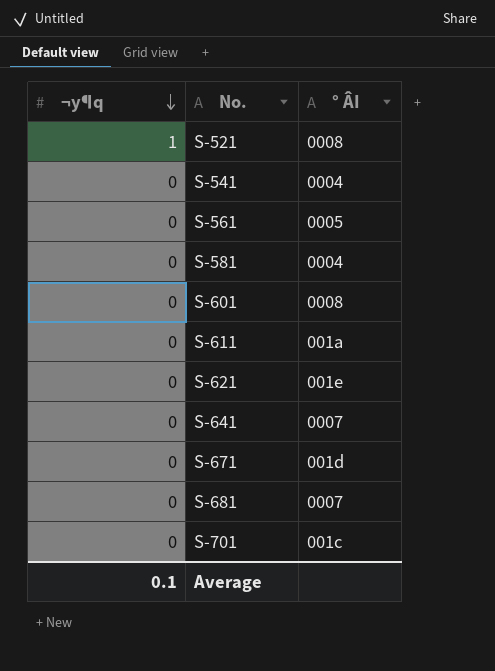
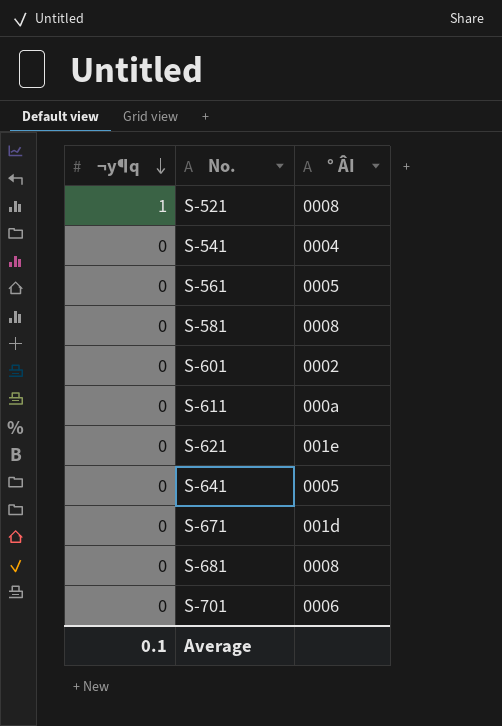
S-581 | ° ÂI: 0004 -> 0008
S-601 | ° ÂI: 0008 -> 0002
S-611 | ° ÂI: 001a -> 000a
S-641 | ° ÂI: 0007 -> 0005
S-681 | ° ÂI: 0007 -> 0008
S-701 | ° ÂI: 001c -> 0006

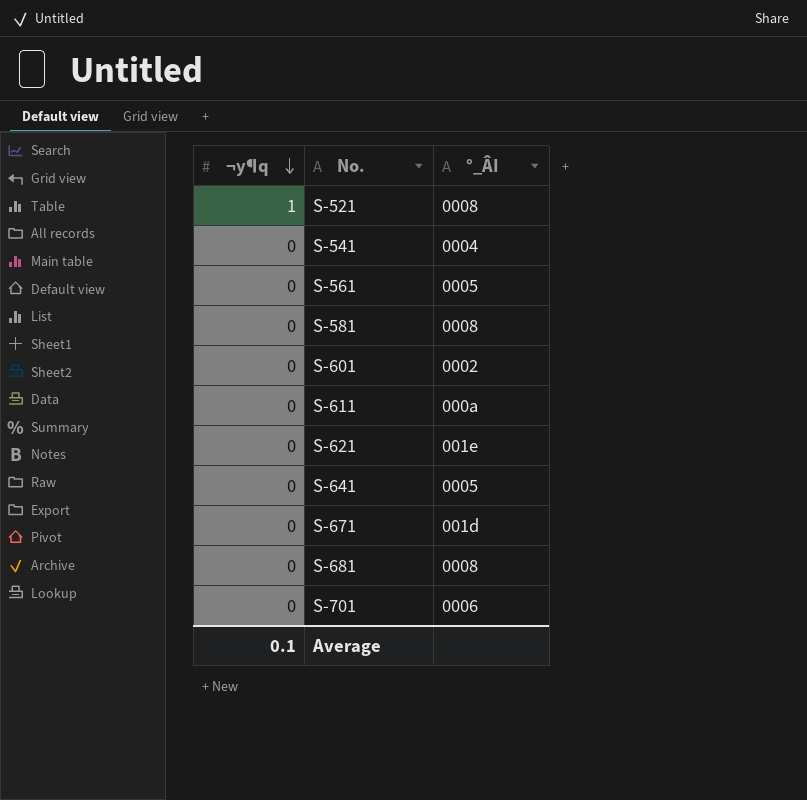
column name: ° ÂI -> °_ÂI

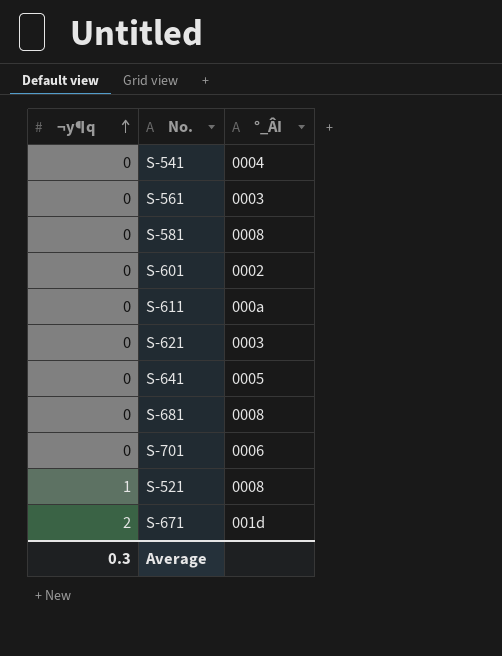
row order: ¬y¶q descending -> ¬y¶q ascending
S-561 | °_ÂI: 0005 -> 0003
S-621 | °_ÂI: 001e -> 0003
S-671 | ¬y¶q: 0 -> 2
Average | ¬y¶q: 0.1 -> 0.3

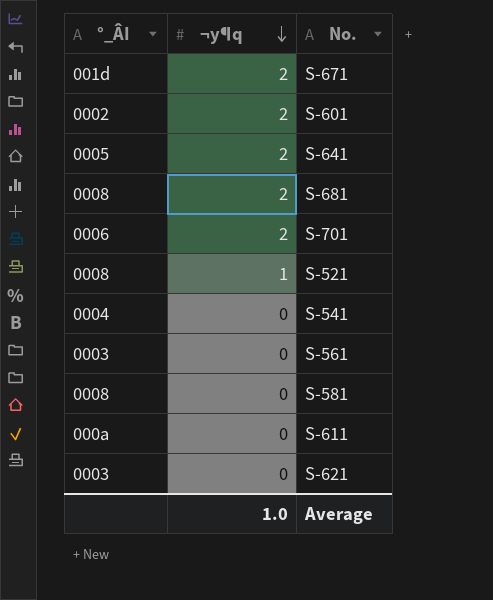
row order: ¬y¶q ascending -> ¬y¶q descending
column °_ÂI | position: 3 -> 1
S-601 | ¬y¶q: 0 -> 2
S-641 | ¬y¶q: 0 -> 2
S-681 | ¬y¶q: 0 -> 2
S-701 | ¬y¶q: 0 -> 2
Average | ¬y¶q: 0.3 -> 1.0

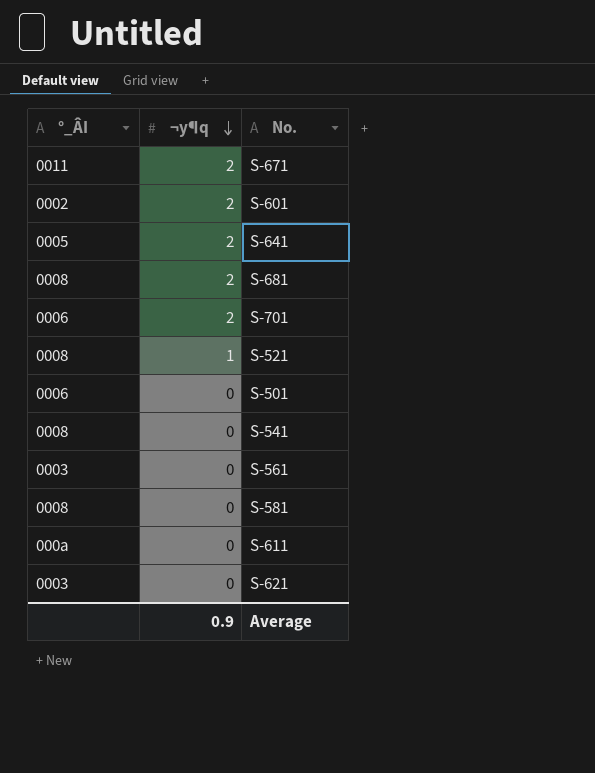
S-671 | °_ÂI: 001d -> 0011
row S-501: none -> 0006 | 0
S-541 | °_ÂI: 0004 -> 0008
Average | ¬y¶q: 1.0 -> 0.9

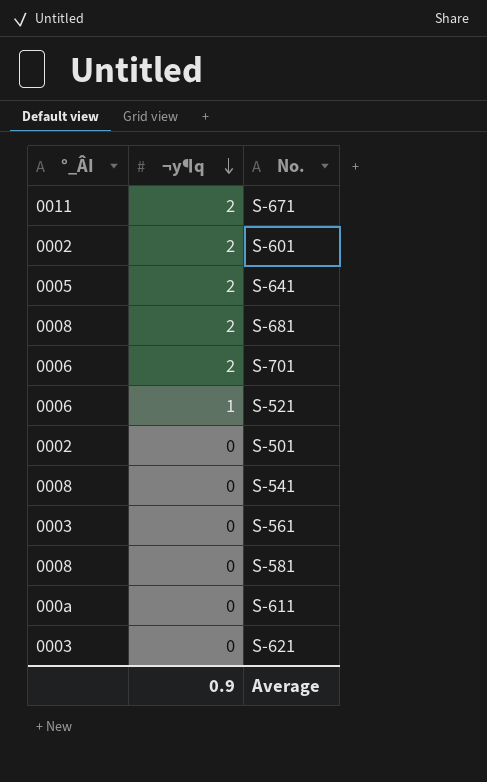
S-521 | °_ÂI: 0008 -> 0006
S-501 | °_ÂI: 0006 -> 0002

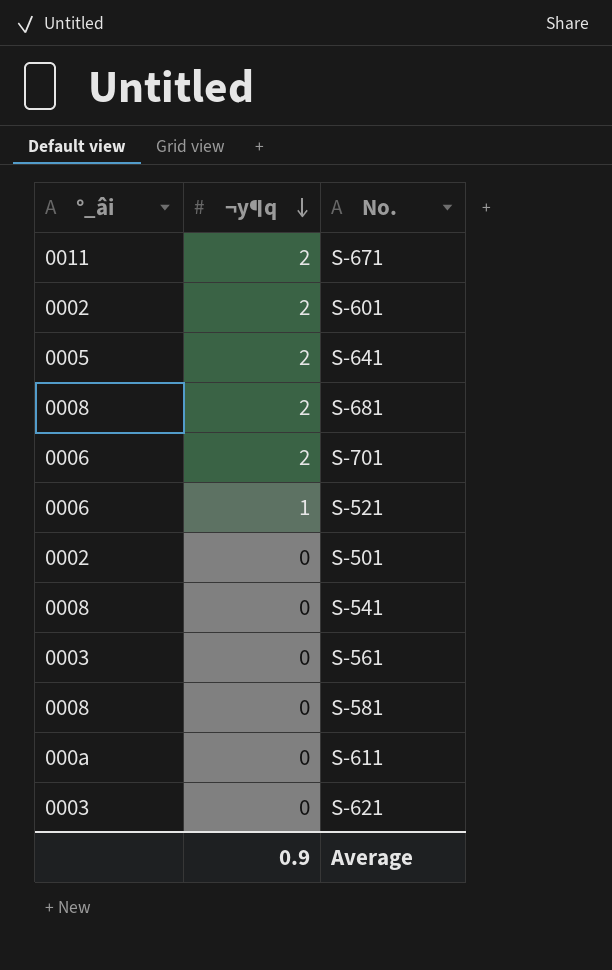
column name: °_ÂI -> °_âi

